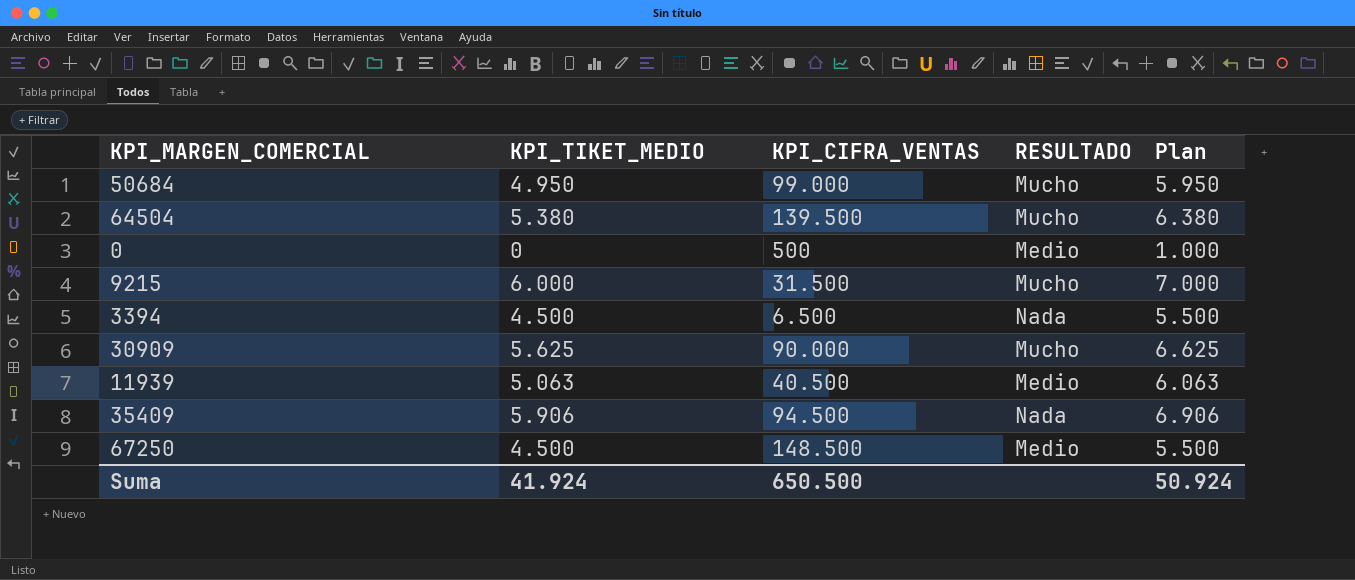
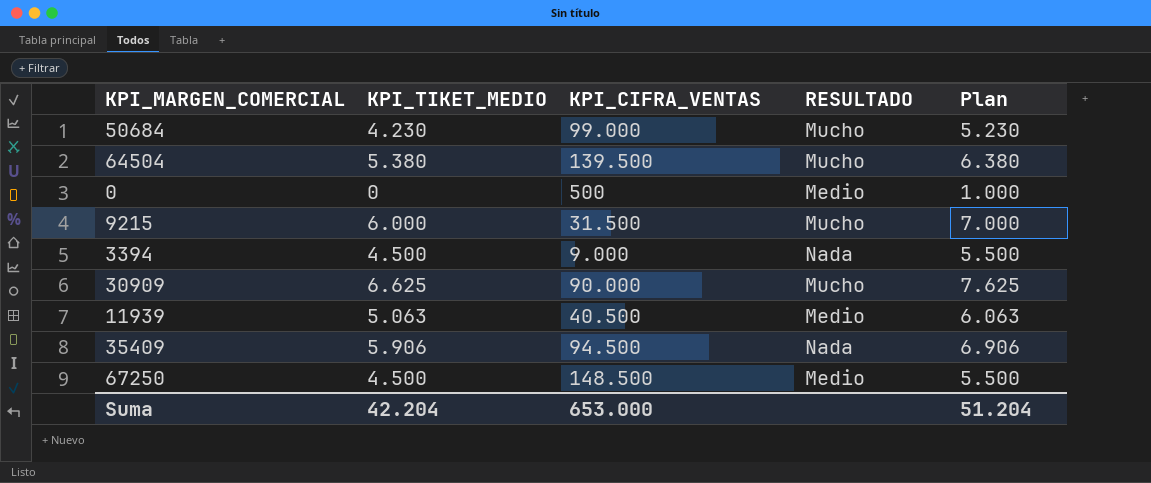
50684 | KPI_TIKET_MEDIO: 4.950 -> 4.230
50684 | Plan: 5.950 -> 5.230
3394 | KPI_CIFRA_VENTAS: 6.500 -> 9.000
30909 | KPI_TIKET_MEDIO: 5.625 -> 6.625
30909 | Plan: 6.625 -> 7.625
Suma | KPI_TIKET_MEDIO: 41.924 -> 42.204
Suma | KPI_CIFRA_VENTAS: 650.500 -> 653.000
Suma | Plan: 50.924 -> 51.204

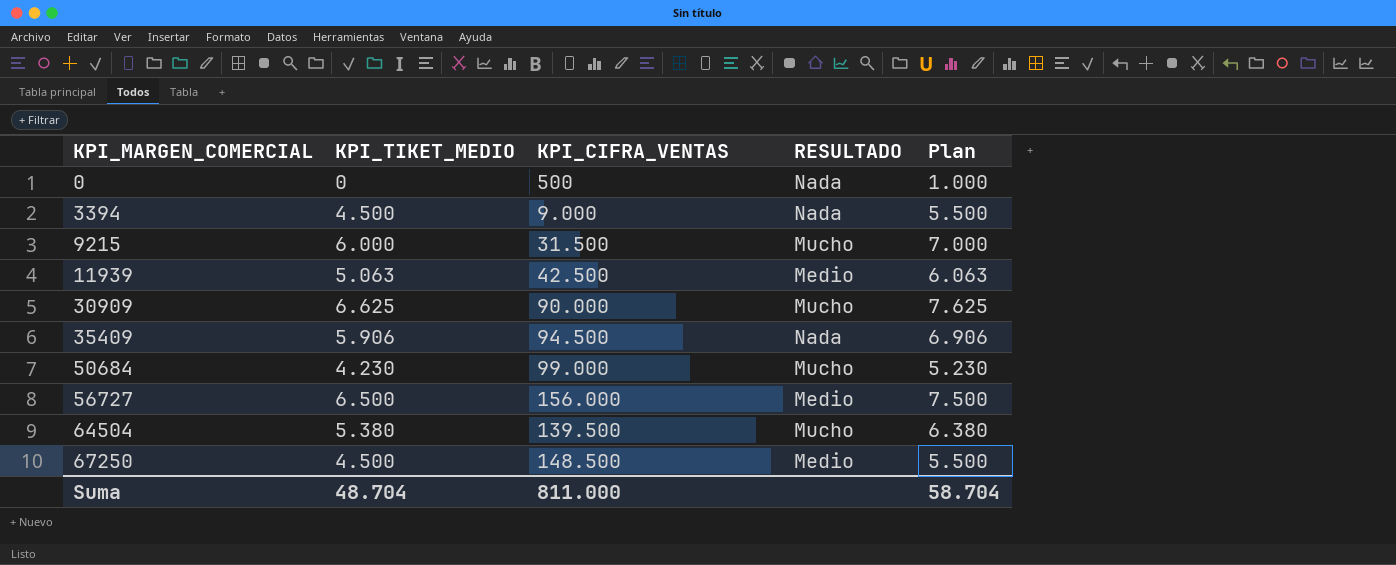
row order: none -> KPI_MARGEN_COMERCIAL ascending
0 | RESULTADO: Medio -> Nada
11939 | KPI_CIFRA_VENTAS: 40.500 -> 42.500
row 56727: none -> 6.500 | 156.000 | Medio | 7.500
Suma | KPI_TIKET_MEDIO: 42.204 -> 48.704
Suma | KPI_CIFRA_VENTAS: 653.000 -> 811.000
Suma | Plan: 51.204 -> 58.704

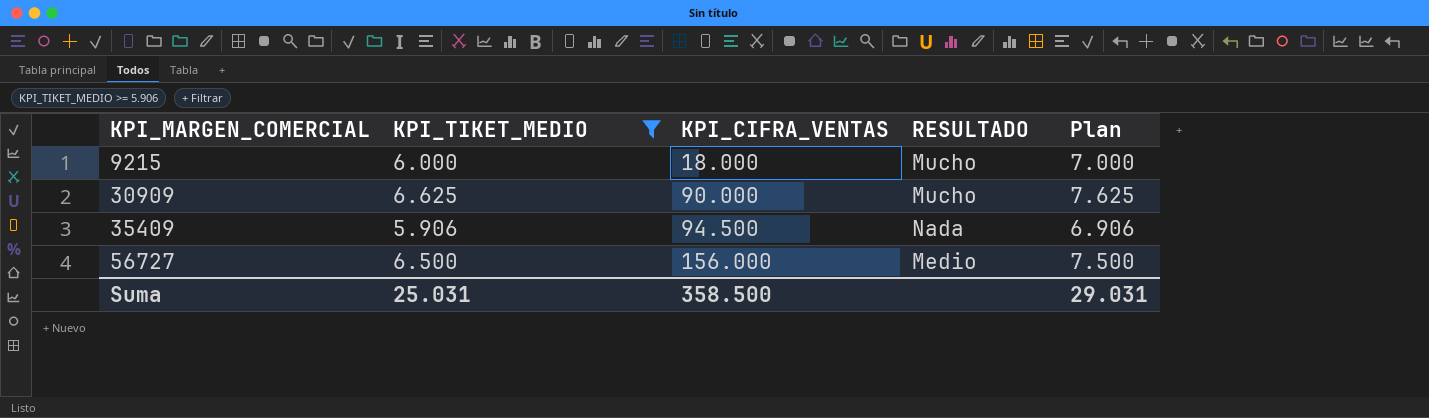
filter: none -> KPI_TIKET_MEDIO >= 5.906
9215 | KPI_CIFRA_VENTAS: 31.500 -> 18.000
Suma | KPI_TIKET_MEDIO: 48.704 -> 25.031
Suma | KPI_CIFRA_VENTAS: 811.000 -> 358.500
Suma | Plan: 58.704 -> 29.031

